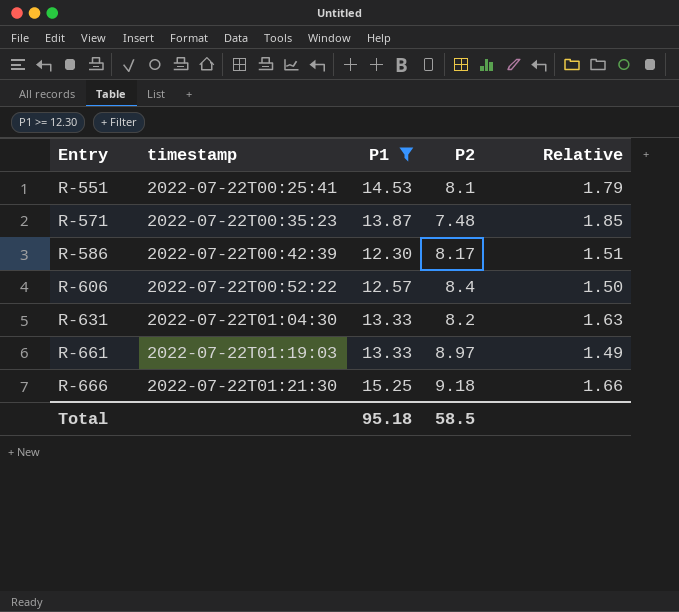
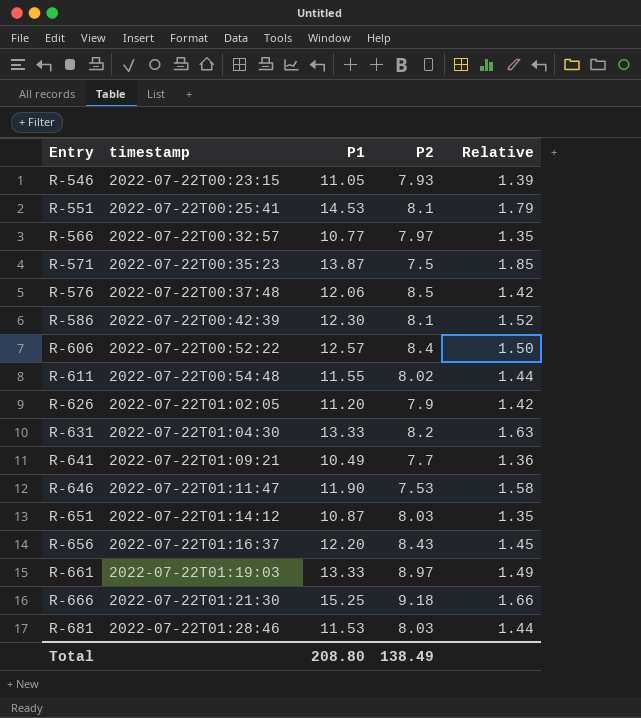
filter: P1 >= 12.30 -> none
R-571 | P2: 7.48 -> 7.5
R-586 | P2: 8.17 -> 8.1
R-586 | Relative: 1.51 -> 1.52
Total | P1: 95.18 -> 208.80
Total | P2: 58.5 -> 138.49

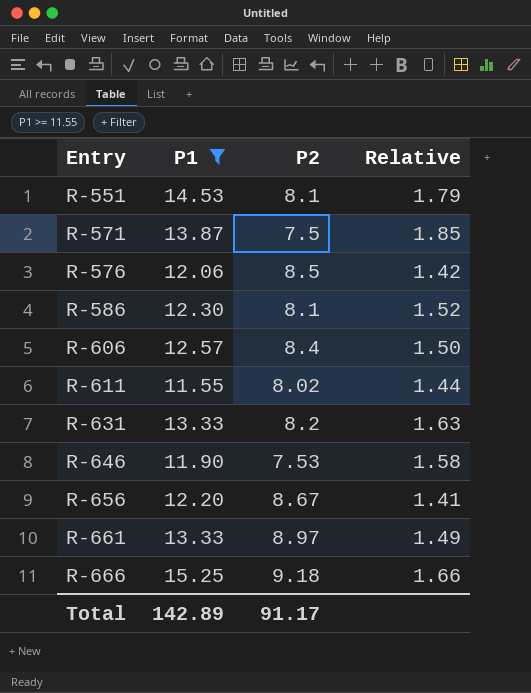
filter: none -> P1 >= 11.55
column timestamp | position: 2 -> none
R-656 | P2: 8.43 -> 8.67
R-656 | Relative: 1.45 -> 1.41
Total | P1: 208.80 -> 142.89
Total | P2: 138.49 -> 91.17

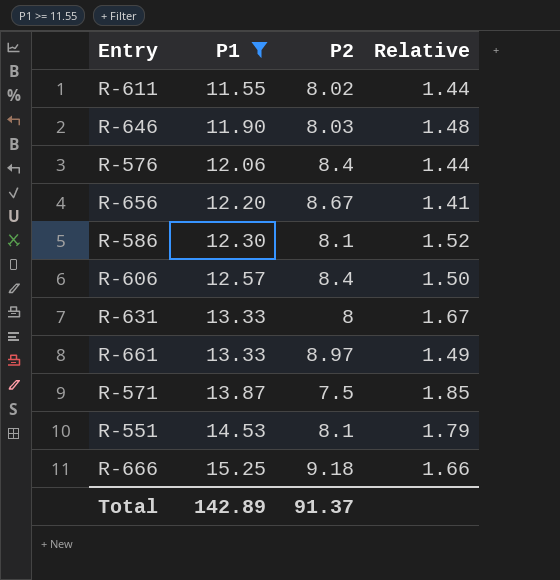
row order: Entry ascending -> P1 ascending
R-646 | P2: 7.53 -> 8.03
R-646 | Relative: 1.58 -> 1.48
R-576 | P2: 8.5 -> 8.4
R-576 | Relative: 1.42 -> 1.44
R-631 | P2: 8.2 -> 8
R-631 | Relative: 1.63 -> 1.67
Total | P2: 91.17 -> 91.37

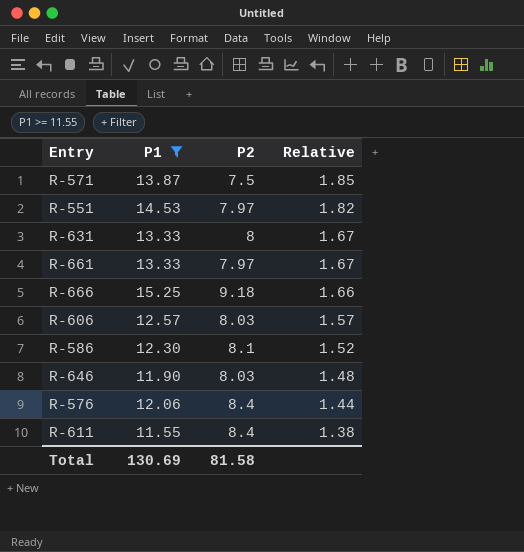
row order: P1 ascending -> Relative descending
row R-656: 12.20 | 8.67 | 1.41 -> none
R-551 | P2: 8.1 -> 7.97
R-551 | Relative: 1.79 -> 1.82
R-661 | P2: 8.97 -> 7.97
R-661 | Relative: 1.49 -> 1.67
R-606 | P2: 8.4 -> 8.03
R-606 | Relative: 1.50 -> 1.57
R-611 | P2: 8.02 -> 8.4
R-611 | Relative: 1.44 -> 1.38
Total | P1: 142.89 -> 130.69
Total | P2: 91.37 -> 81.58

